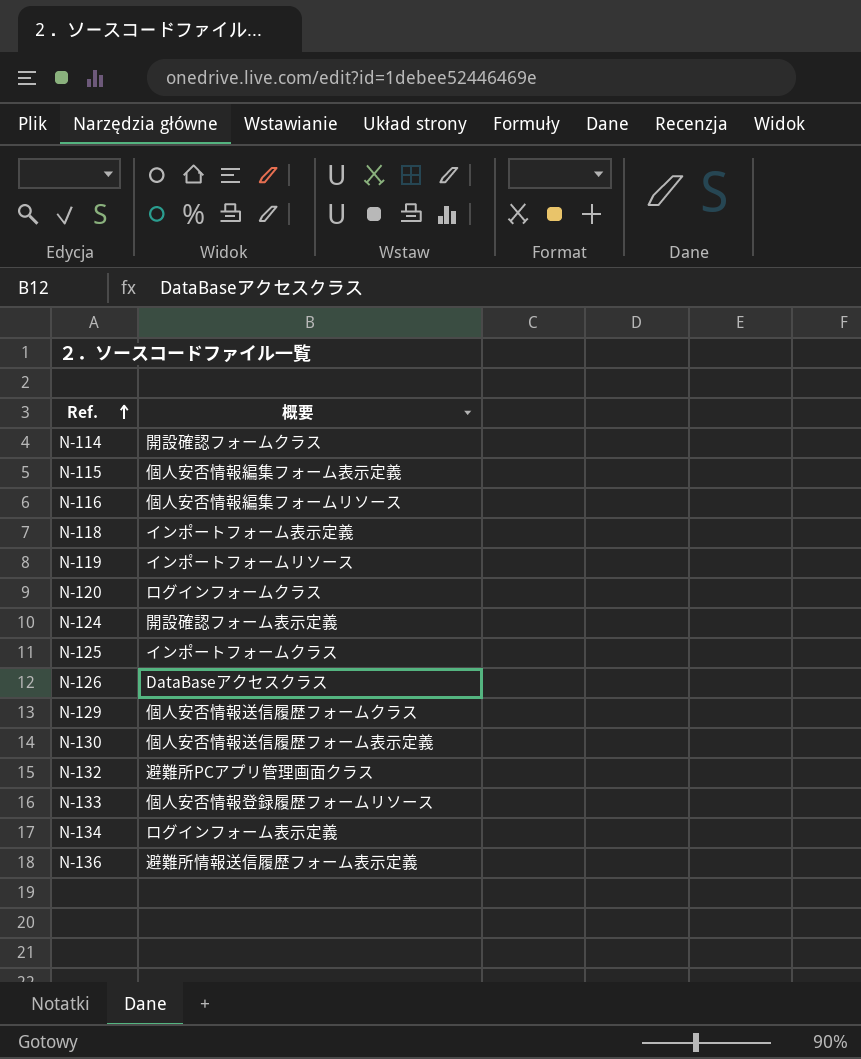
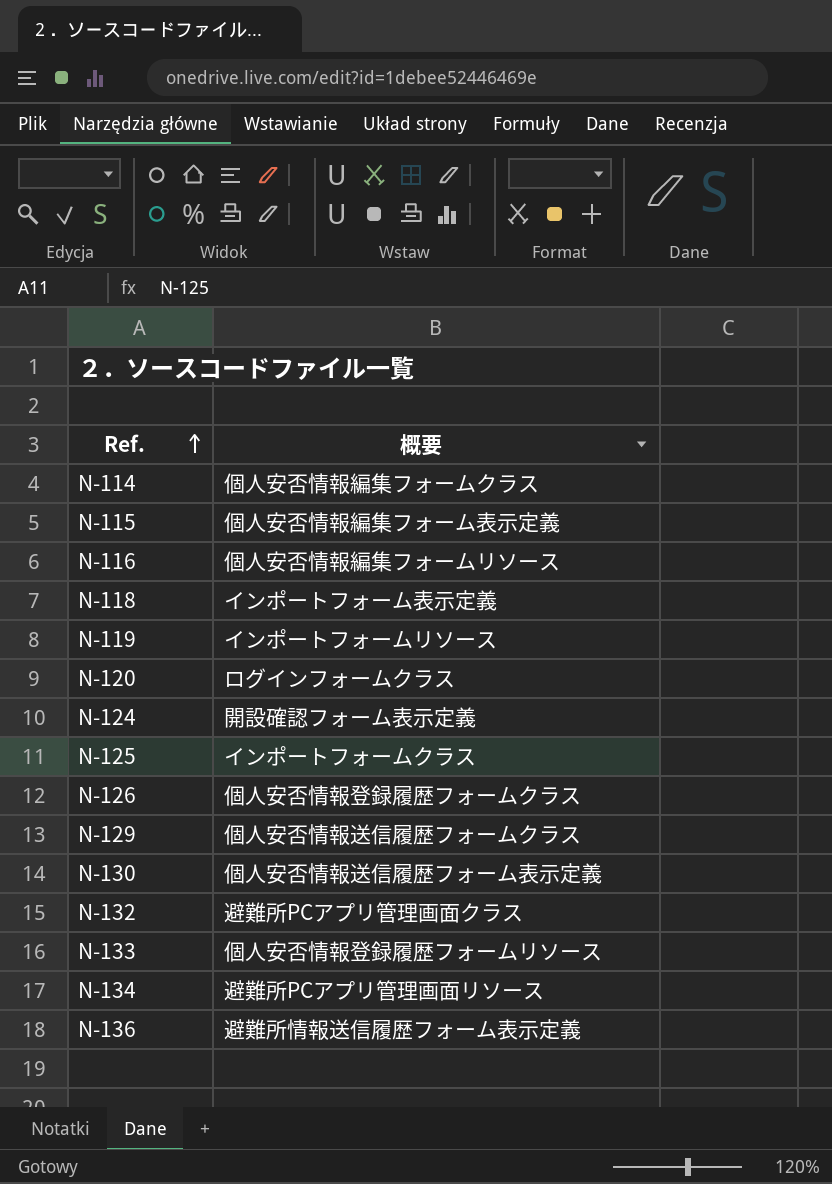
N-114 | 概要: 開設確認フォームクラス -> 個人安否情報編集フォームクラス
N-126 | 概要: DataBaseアクセスクラス -> 個人安否情報登録履歴フォームクラス
N-134 | 概要: ログインフォーム表示定義 -> 避難所PCアプリ管理画面リソース

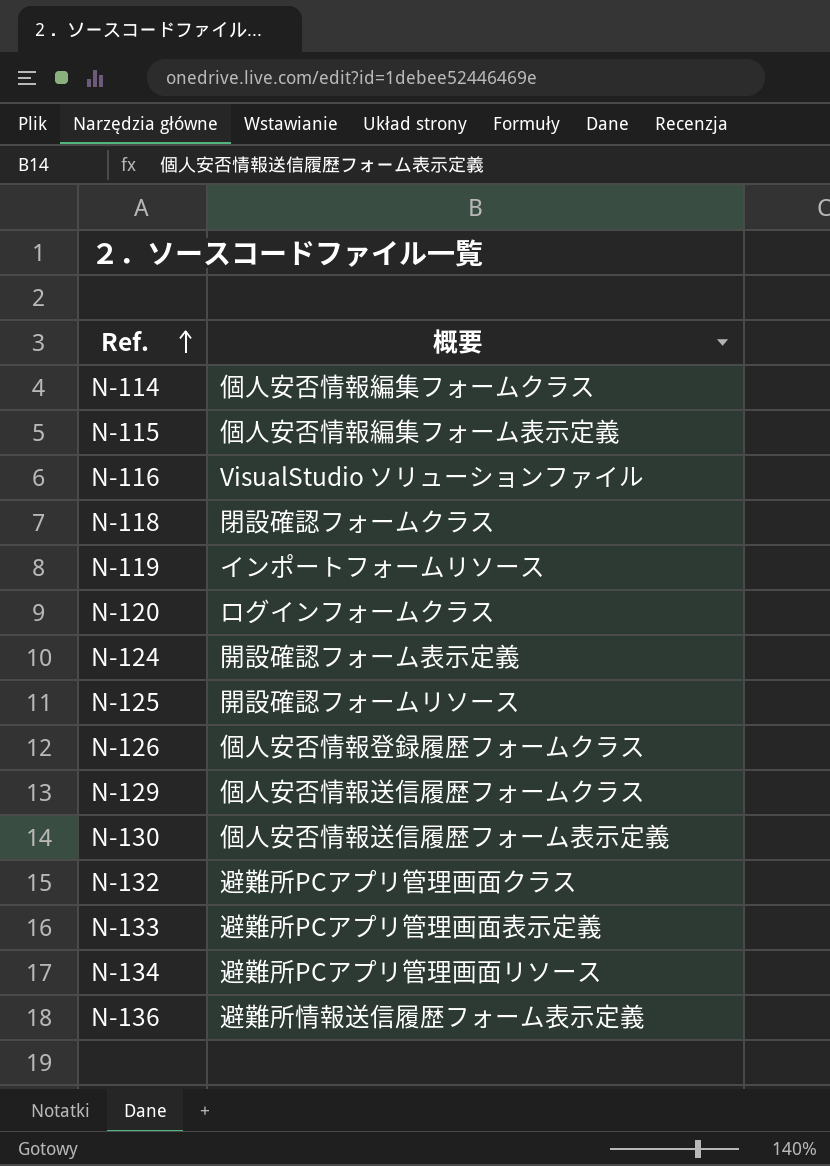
N-116 | 概要: 個人安否情報編集フォームリソース -> VisualStudio ソリューションファイル
N-118 | 概要: インポートフォーム表示定義 -> 閉設確認フォームクラス
N-125 | 概要: インポートフォームクラス -> 開設確認フォームリソース
N-133 | 概要: 個人安否情報登録履歴フォームリソース -> 避難所PCアプリ管理画面表示定義

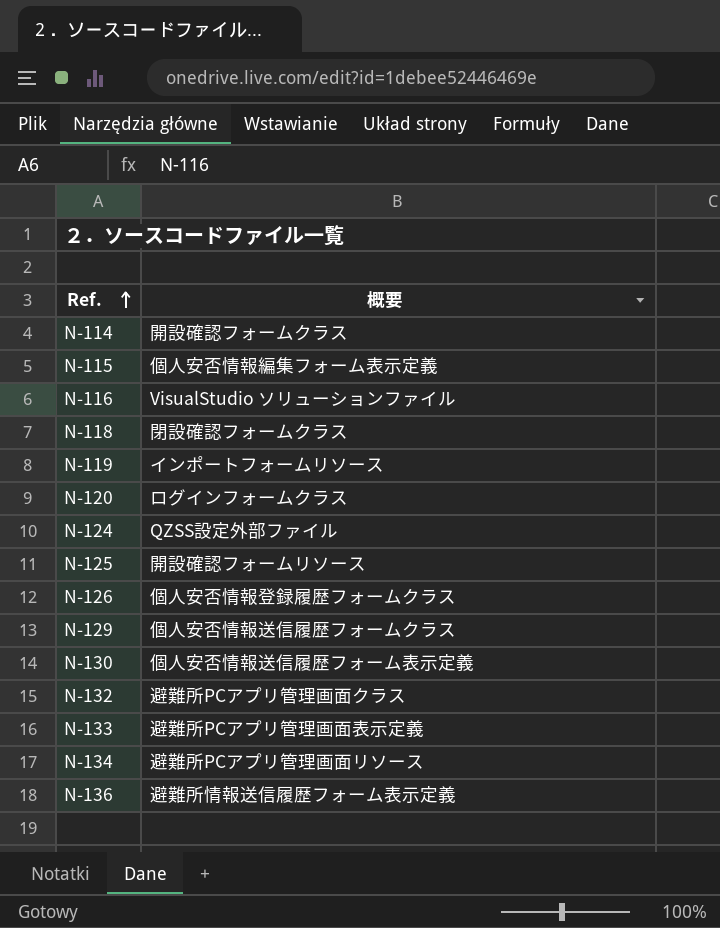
N-114 | 概要: 個人安否情報編集フォームクラス -> 開設確認フォームクラス
N-124 | 概要: 開設確認フォーム表示定義 -> QZSS設定外部ファイル

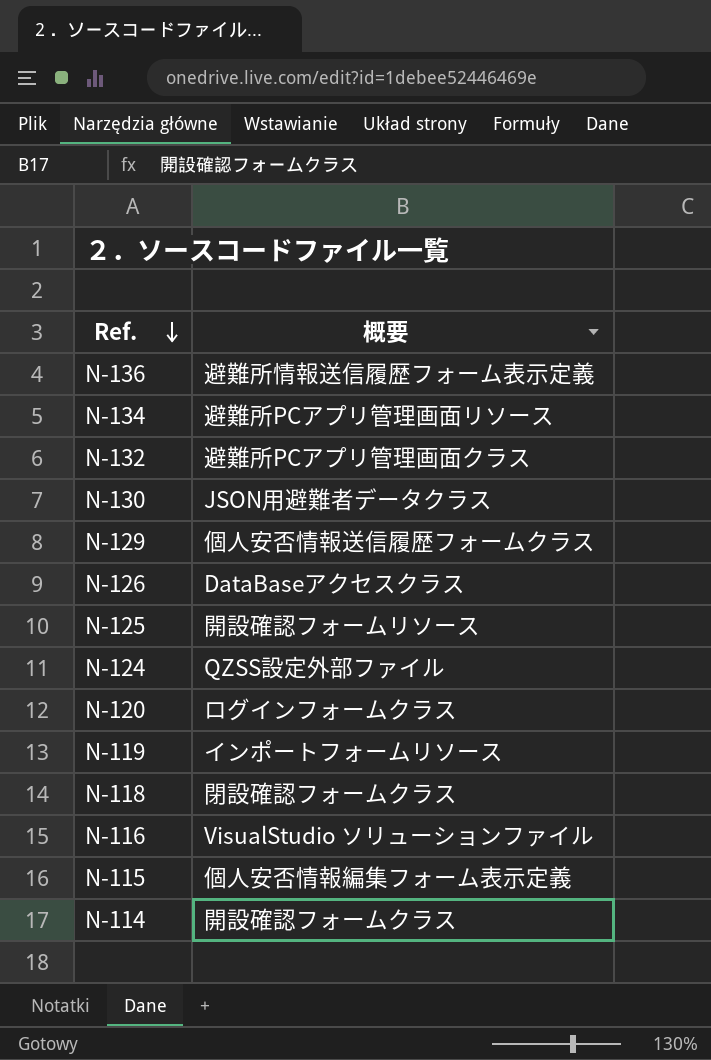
row order: Ref. ascending -> Ref. descending
row N-133: 避難所PCアプリ管理画面表示定義 -> none
N-130 | 概要: 個人安否情報送信履歴フォーム表示定義 -> JSON用避難者データクラス
N-126 | 概要: 個人安否情報登録履歴フォームクラス -> DataBaseアクセスクラス

